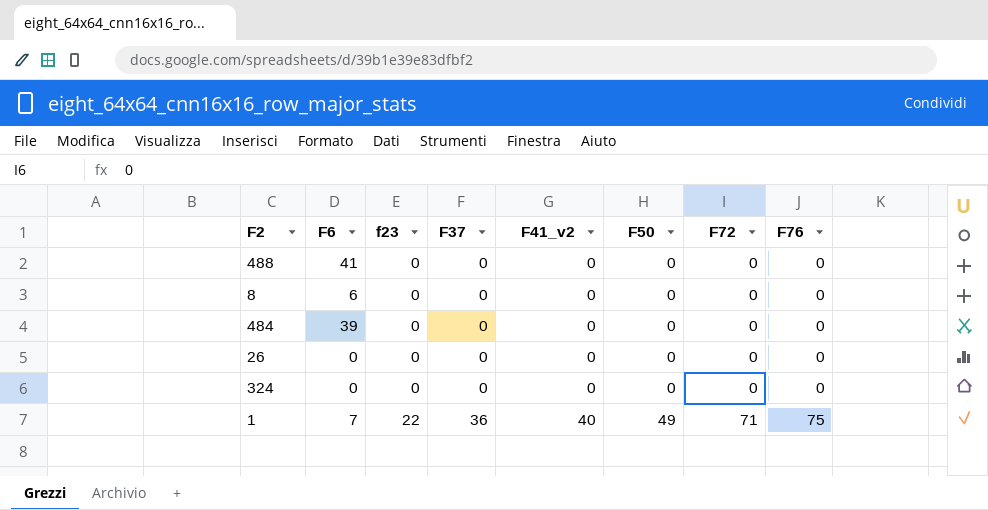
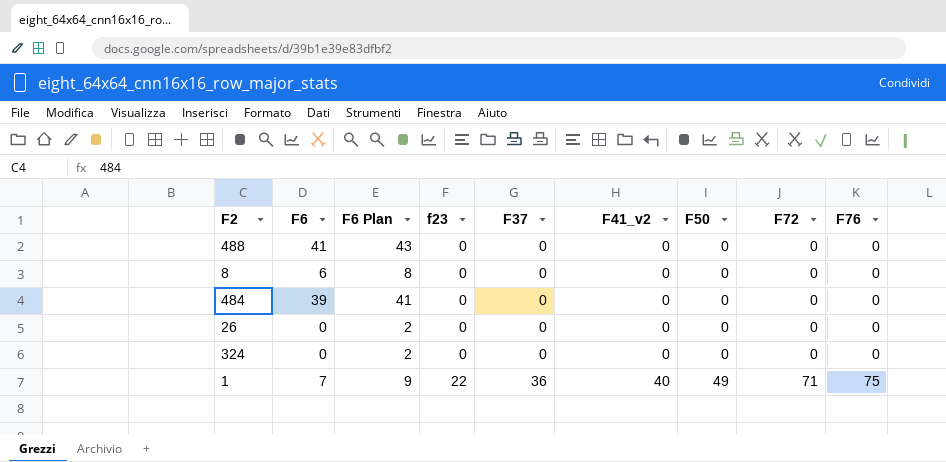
column F6 Plan | formula: none -> [F6] + 2

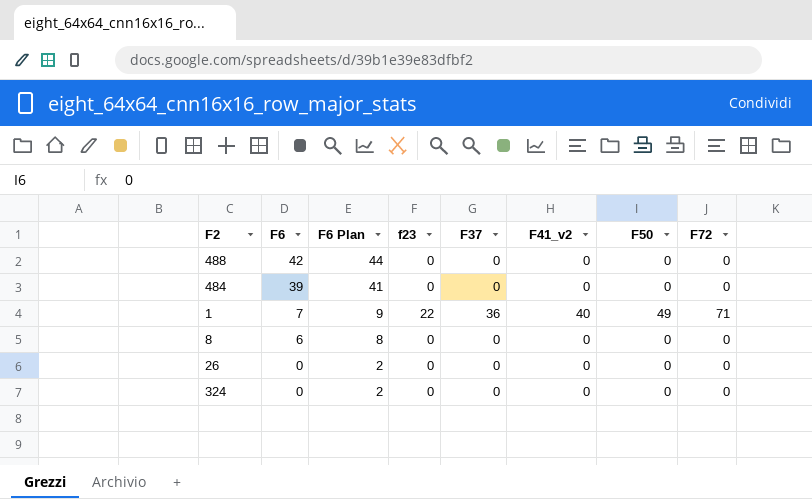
row order: f23 ascending -> F6 descending
column F76 | position: 9 -> none
488 | F6: 41 -> 42
488 | F6 Plan: 43 -> 44

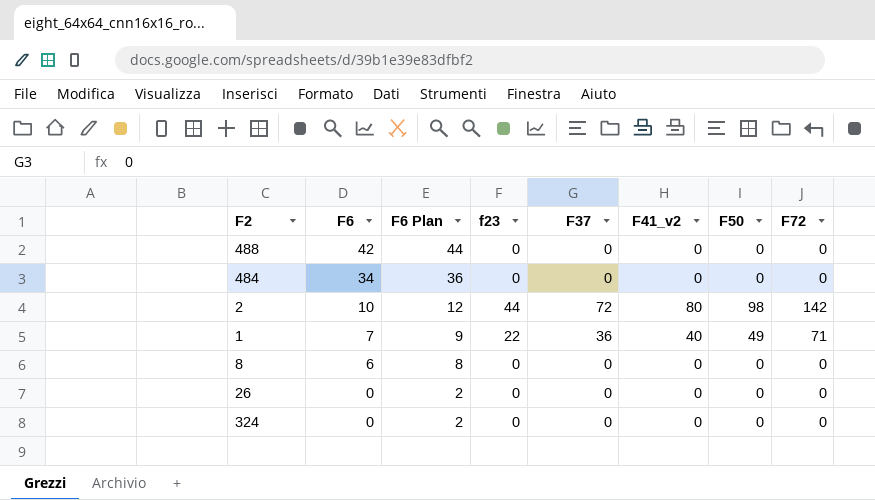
484 | F6: 39 -> 34
484 | F6 Plan: 41 -> 36
row 2: none -> 10 | 12 | 44 | 72 | 80 | 98 | 142

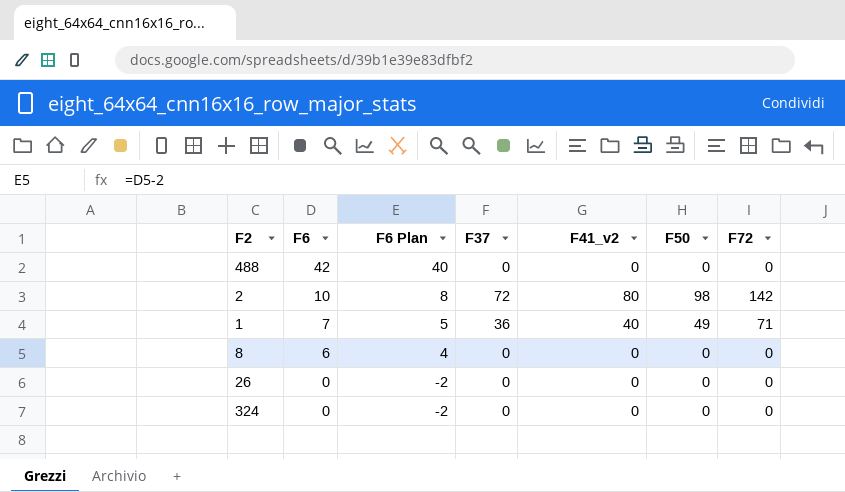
column f23 | position: 4 -> none
column F6 Plan | formula: [F6] + 2 -> [F6] - 2
row 484: 34 | 36 | 0 | 0 | 0 | 0 | 0 -> none

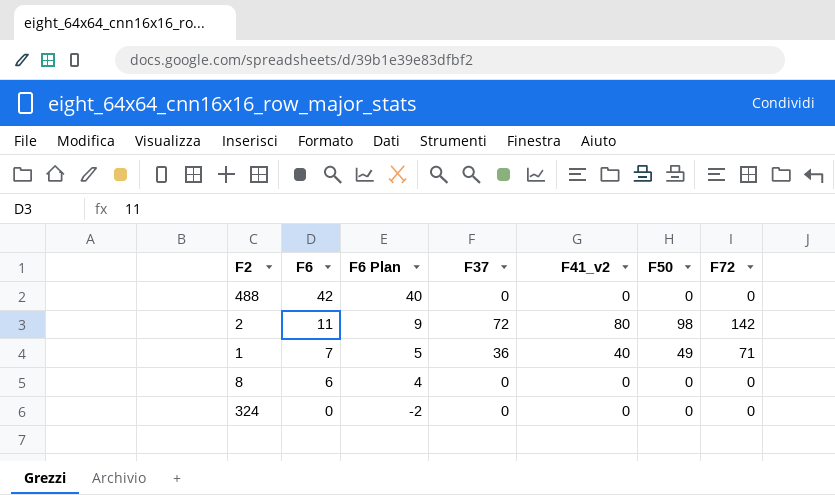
row 26: 0 | -2 | 0 | 0 | 0 | 0 -> none
2 | F6: 10 -> 11
2 | F6 Plan: 8 -> 9

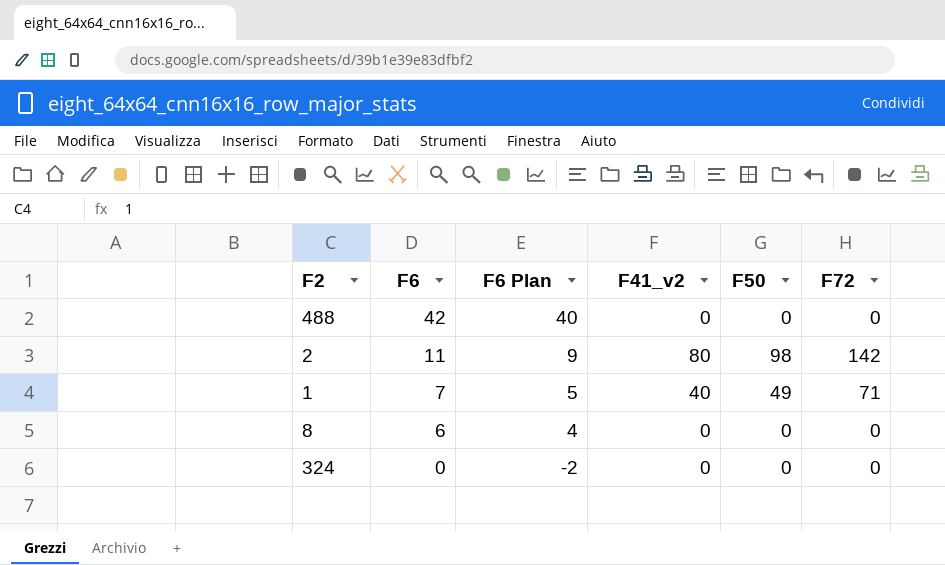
column F37 | position: 4 -> none

